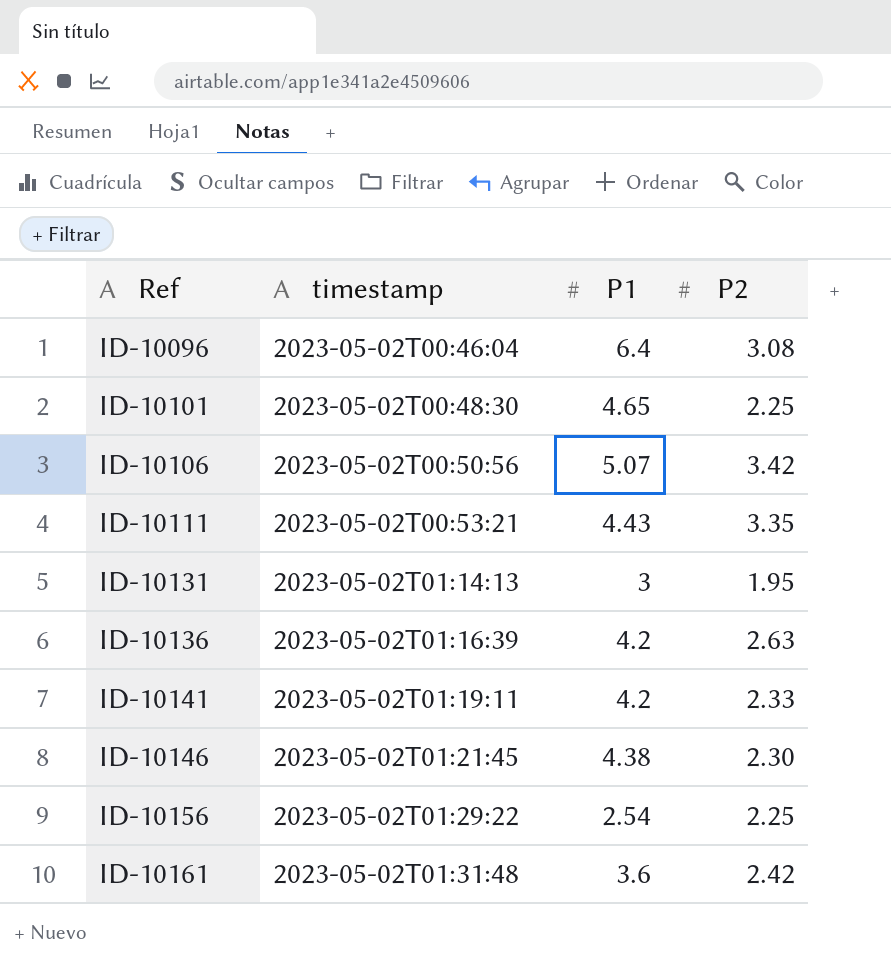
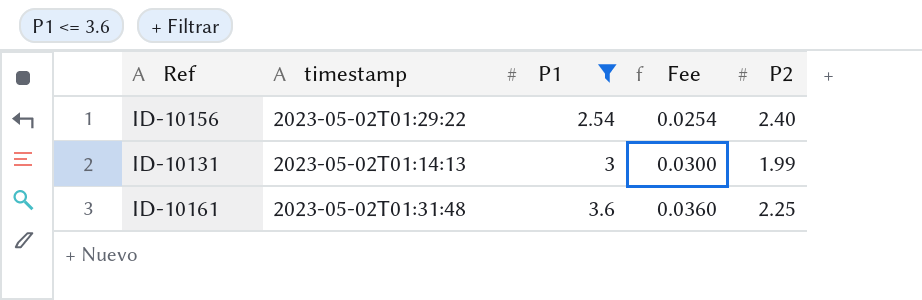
filter: none -> P1 <= 3.6
row order: Ref ascending -> P1 ascending
column Fee | formula: none -> [P1] * 0.01
ID-10156 | P2: 2.25 -> 2.40
ID-10131 | P2: 1.95 -> 1.99
ID-10161 | P2: 2.42 -> 2.25

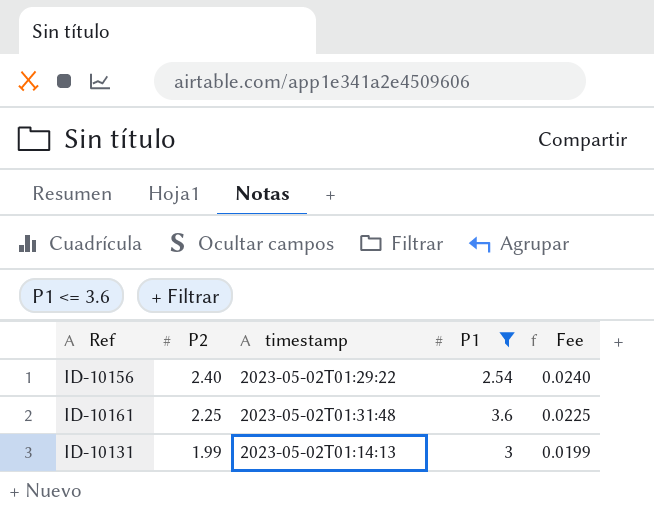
row order: P1 ascending -> P2 descending
column P2 | position: 5 -> 2
column Fee | formula: [P1] * 0.01 -> [P2] * 0.01

